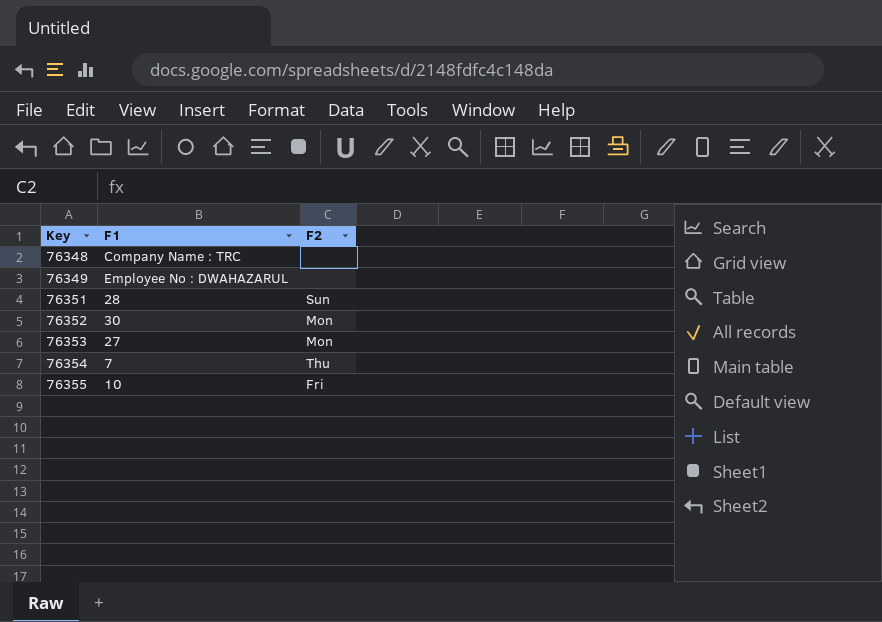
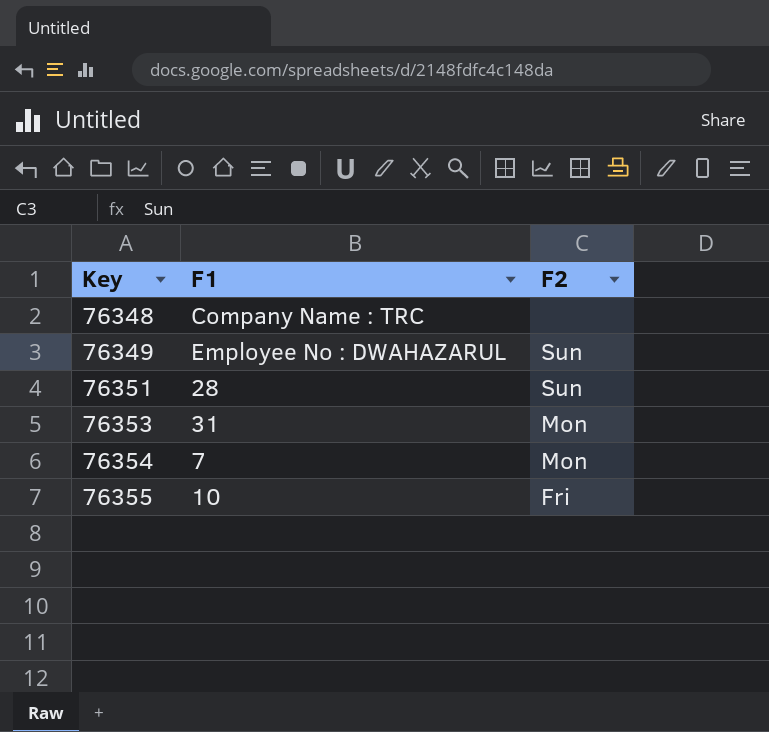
row 76352: 30 | Mon -> none
76349 | F2: none -> Sun
76353 | F1: 27 -> 31
76354 | F2: Thu -> Mon

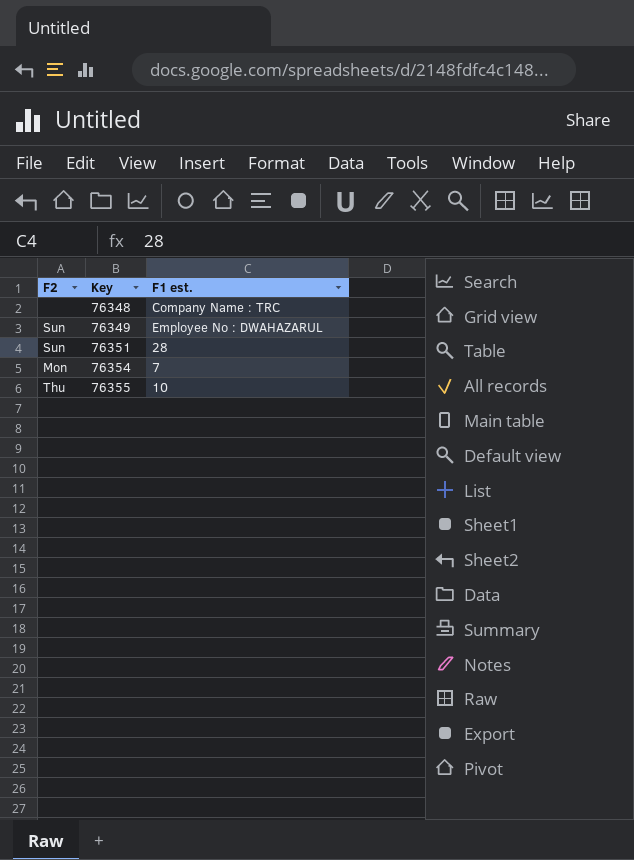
column F2 | position: 3 -> 1
column name: F1 -> F1 est.
row 76353: 31 | Mon -> none
76355 | F2: Fri -> Thu

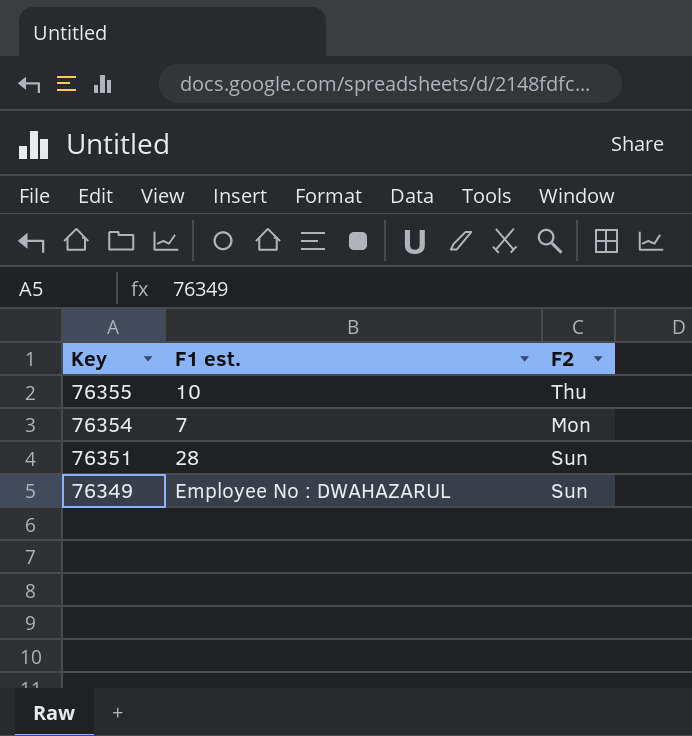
row order: Key ascending -> Key descending
column F2 | position: 1 -> 3
row 76348: none | Company Name : TRC -> none

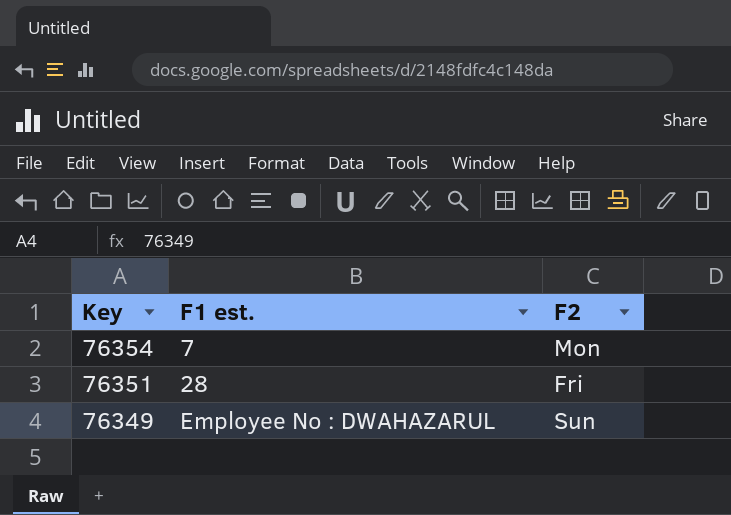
row 76355: 10 | Thu -> none
76351 | F2: Sun -> Fri

